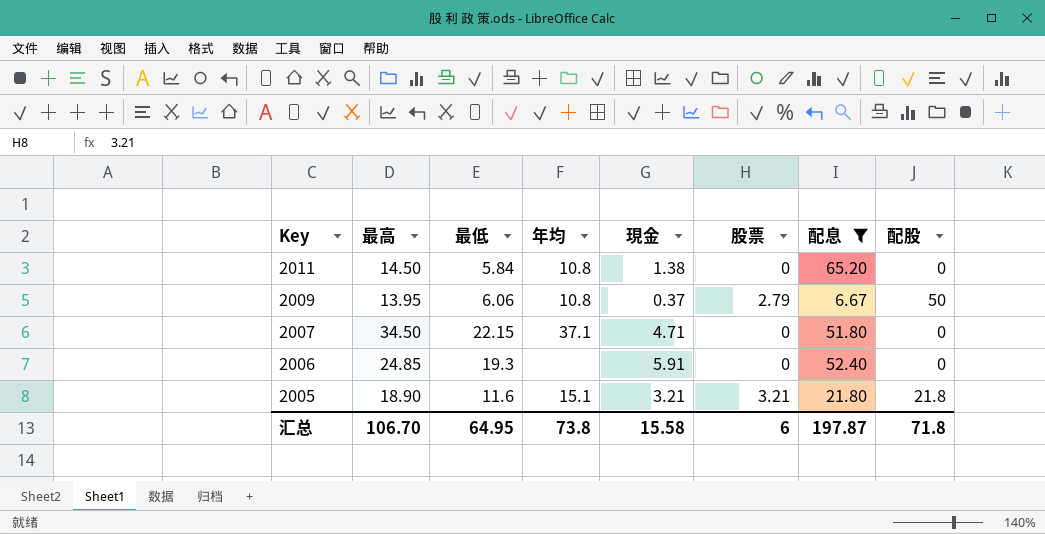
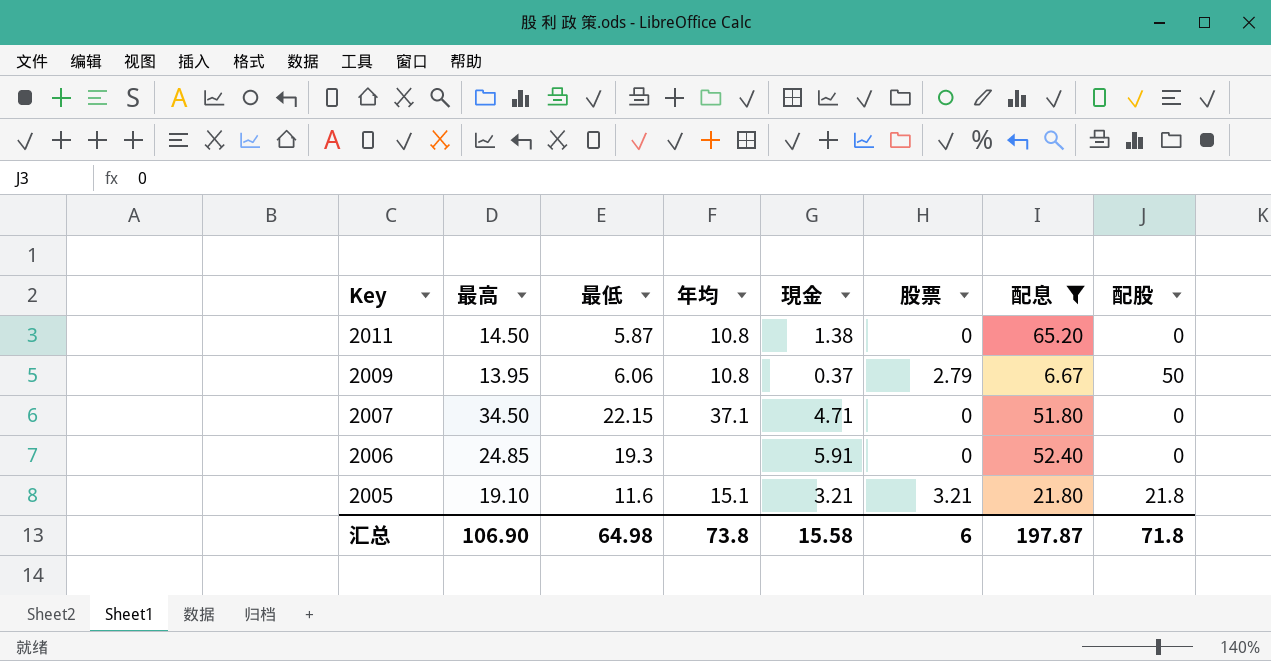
2011 | 最低: 5.84 -> 5.87
2005 | 最高: 18.90 -> 19.10
汇总 | 最高: 106.70 -> 106.90
汇总 | 最低: 64.95 -> 64.98

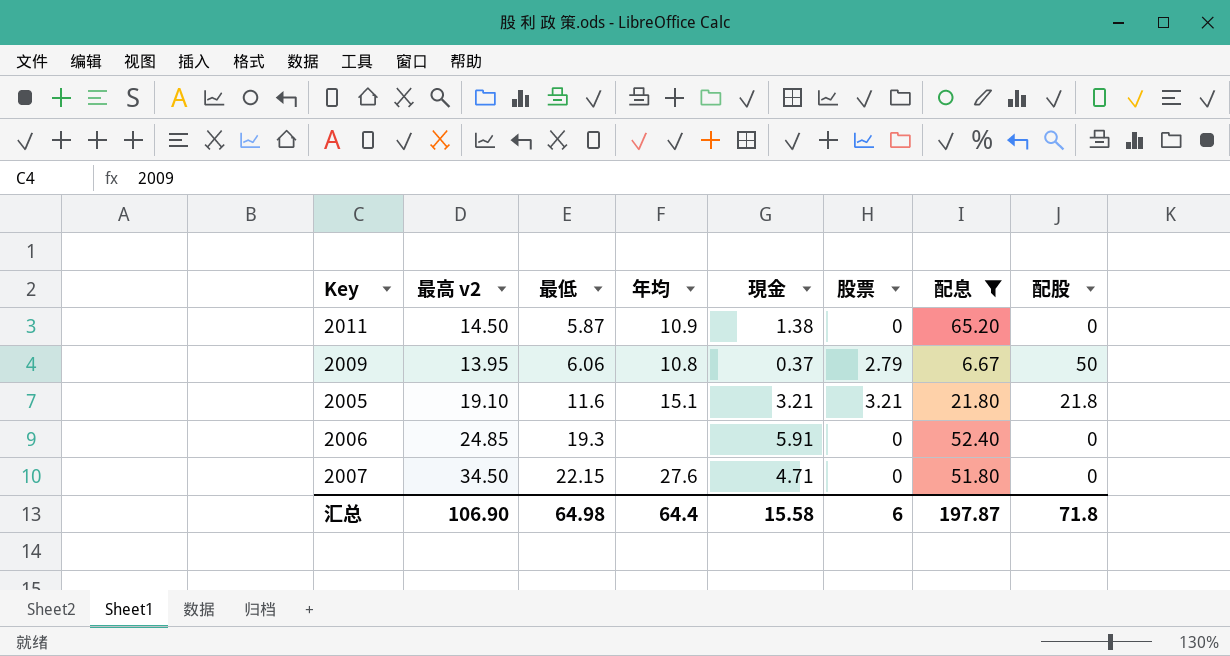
row order: Key descending -> 最低 ascending
column name: 最高 -> 最高 v2
2011 | 年均: 10.8 -> 10.9
2007 | 年均: 37.1 -> 27.6
汇总 | 年均: 73.8 -> 64.4

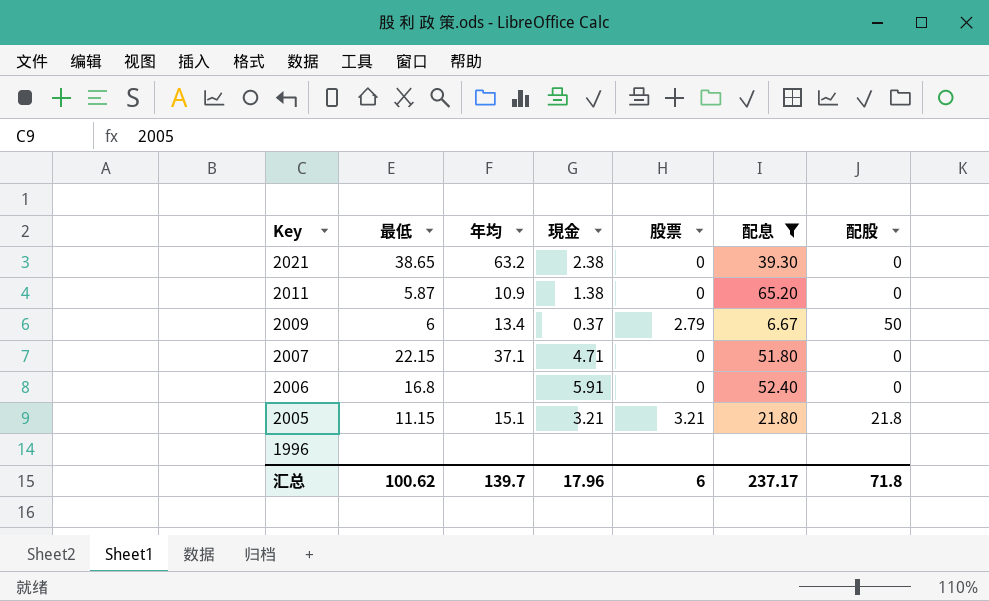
row order: 最低 ascending -> Key descending
column 最高 v2 | position: 2 -> none
row 2021: none -> 38.65 | 63.2 | 2.38 | 0 | 39.30 | 0
2009 | 最低: 6.06 -> 6
2009 | 年均: 10.8 -> 13.4
2007 | 年均: 27.6 -> 37.1
2006 | 最低: 19.3 -> 16.8
2005 | 最低: 11.6 -> 11.15
row 1996: none -> none | none | none | none | none | none
汇总 | 最低: 64.98 -> 100.62
汇总 | 年均: 64.4 -> 139.7
汇总 | 現金: 15.58 -> 17.96
汇总 | 配息: 197.87 -> 237.17

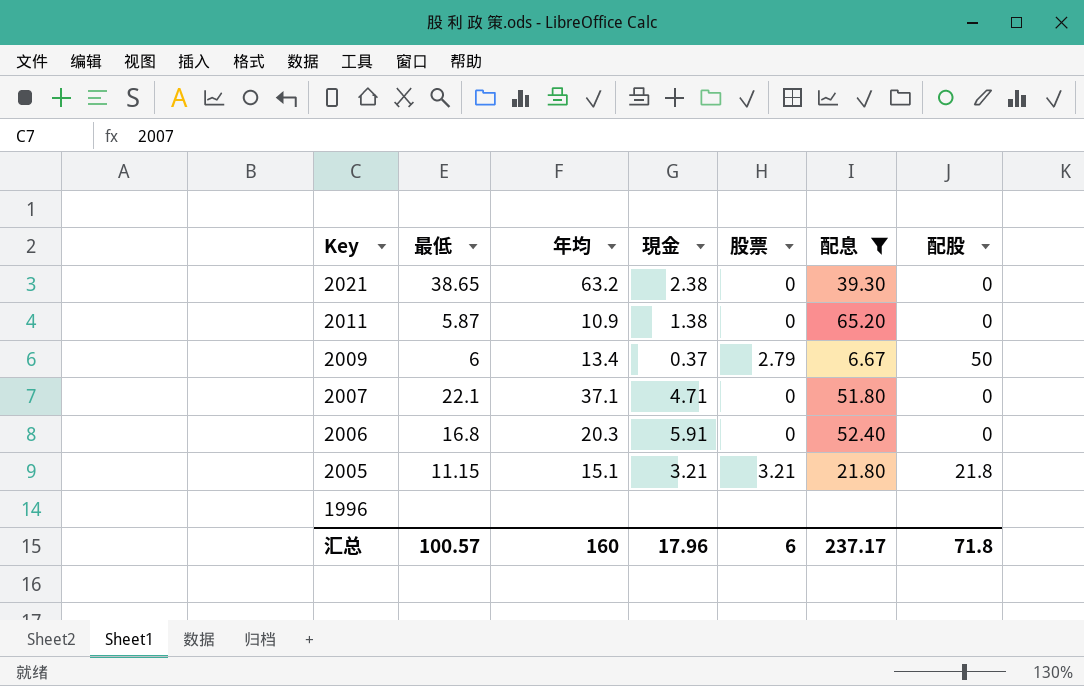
2007 | 最低: 22.15 -> 22.1
2006 | 年均: none -> 20.3
汇总 | 最低: 100.62 -> 100.57
汇总 | 年均: 139.7 -> 160

